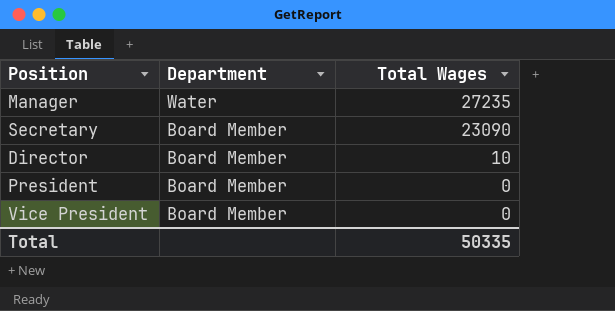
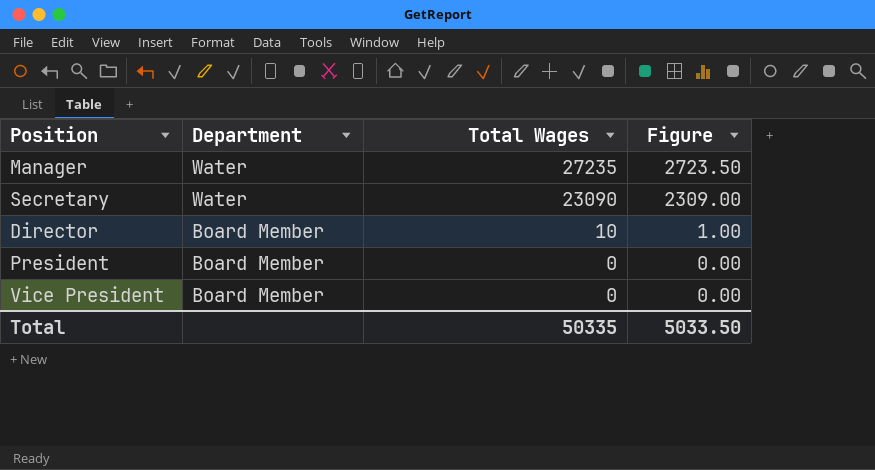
column Figure | formula: none -> [Total Wages] * 0.1
Secretary | Department: Board Member -> Water

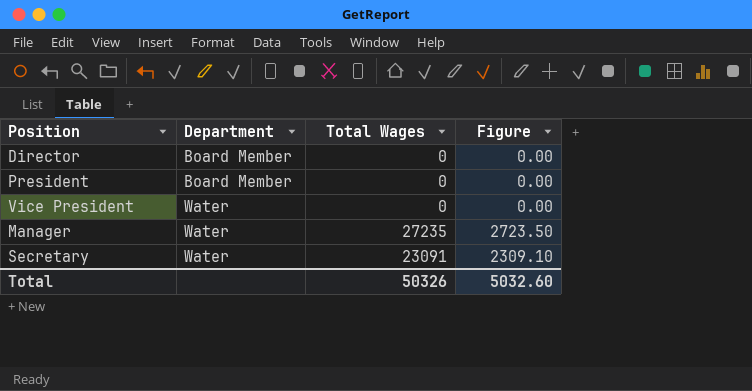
row order: Department descending -> Department ascending
Director | Total Wages: 10 -> 0
Director | Figure: 1.00 -> 0.00
Vice President | Department: Board Member -> Water
Secretary | Total Wages: 23090 -> 23091
Secretary | Figure: 2309.00 -> 2309.10
Total | Total Wages: 50335 -> 50326
Total | Figure: 5033.50 -> 5032.60

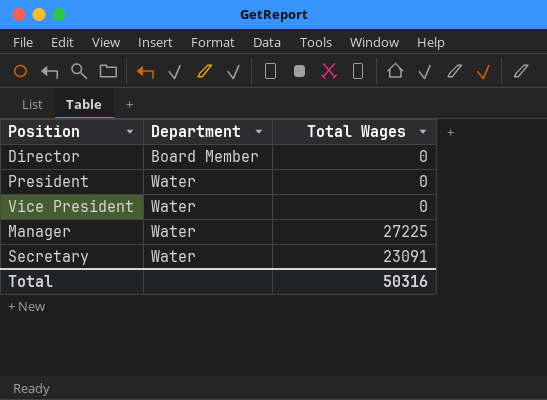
column Figure | formula: [Total Wages] * 0.1 -> none
President | Department: Board Member -> Water
Manager | Total Wages: 27235 -> 27225
Total | Total Wages: 50326 -> 50316

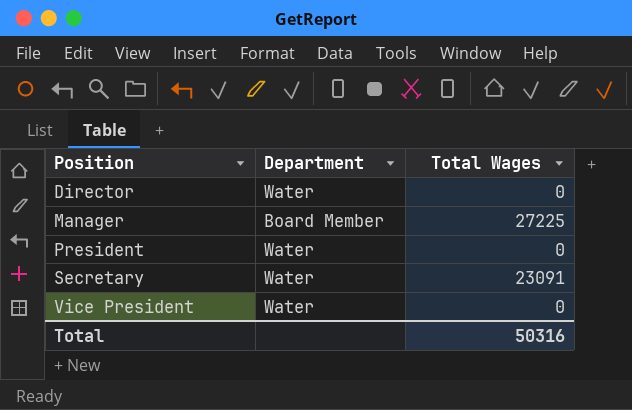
row order: Department ascending -> Position ascending
Director | Department: Board Member -> Water
Manager | Department: Water -> Board Member

